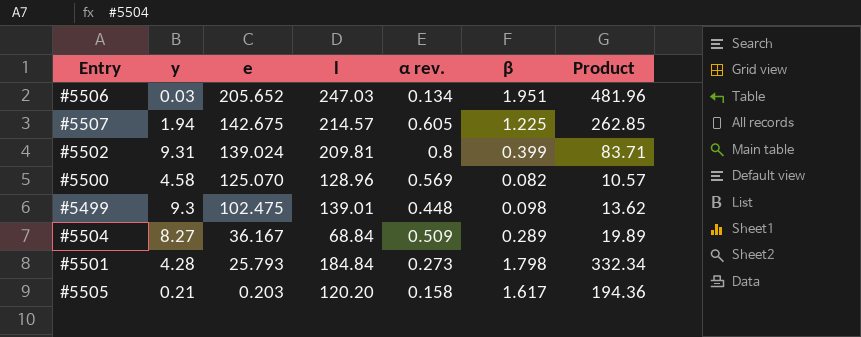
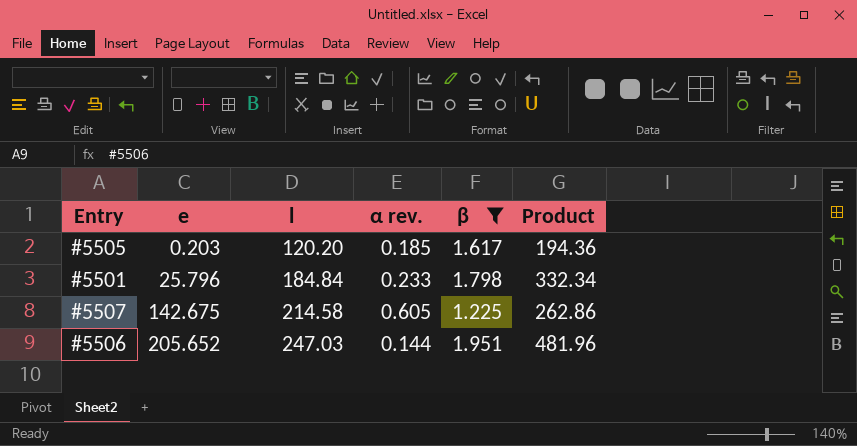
filter: none -> β >= 1.225
row order: e descending -> e ascending
column y | position: 2 -> none
#5505 | α rev.: 0.158 -> 0.185
#5501 | e: 25.793 -> 25.796
#5501 | α rev.: 0.273 -> 0.233
#5507 | l: 214.57 -> 214.58
#5507 | Product: 262.85 -> 262.86
#5506 | α rev.: 0.134 -> 0.144

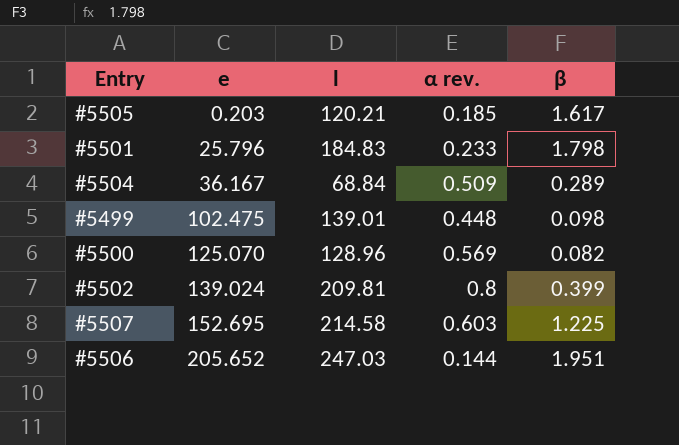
filter: β >= 1.225 -> none
column Product | formula: [l] * [β] -> none
#5505 | l: 120.20 -> 120.21
#5501 | l: 184.84 -> 184.83
#5507 | e: 142.675 -> 152.695
#5507 | α rev.: 0.605 -> 0.603

